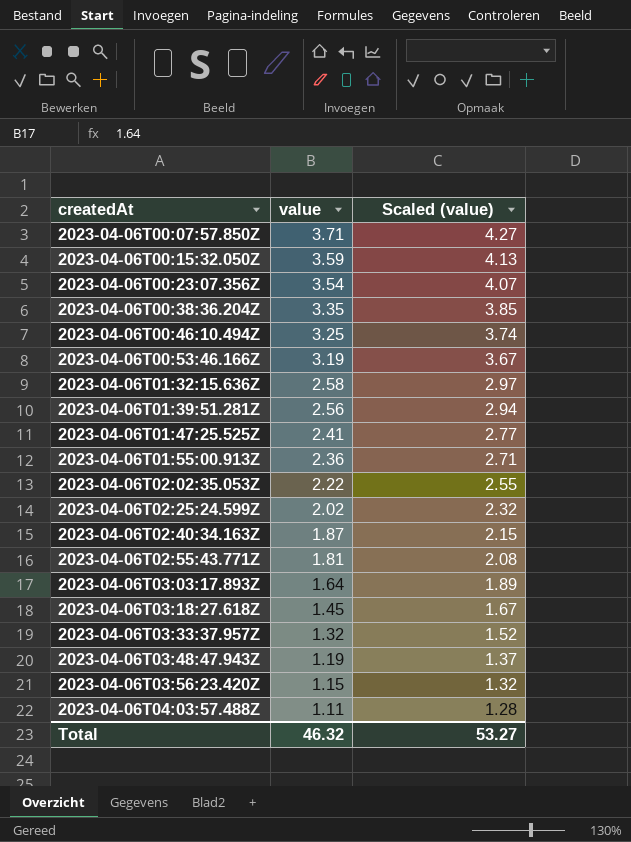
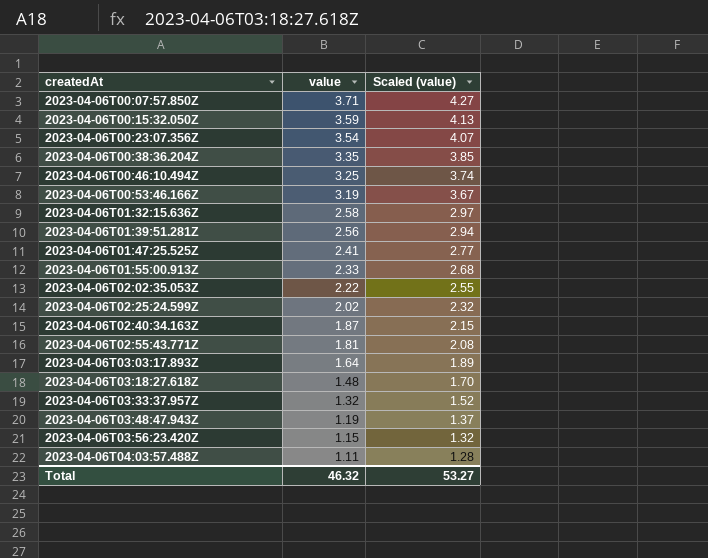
2023-04-06T01:55:00.913Z | value: 2.36 -> 2.33
2023-04-06T01:55:00.913Z | Scaled (value): 2.71 -> 2.68
2023-04-06T03:18:27.618Z | value: 1.45 -> 1.48
2023-04-06T03:18:27.618Z | Scaled (value): 1.67 -> 1.70

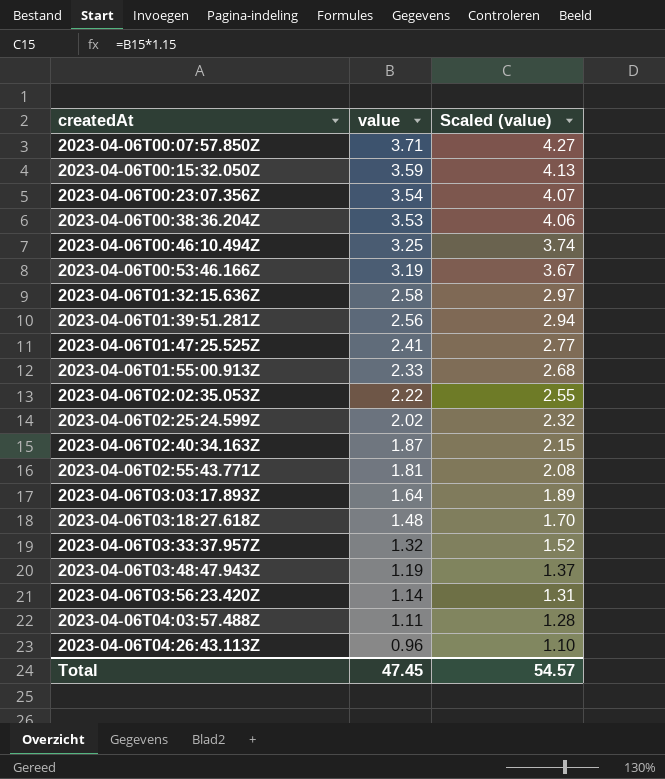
2023-04-06T00:38:36.204Z | value: 3.35 -> 3.53
2023-04-06T00:38:36.204Z | Scaled (value): 3.85 -> 4.06
2023-04-06T03:56:23.420Z | value: 1.15 -> 1.14
2023-04-06T03:56:23.420Z | Scaled (value): 1.32 -> 1.31
row 2023-04-06T04:26:43.113Z: none -> 0.96 | 1.10
Total | value: 46.32 -> 47.45
Total | Scaled (value): 53.27 -> 54.57

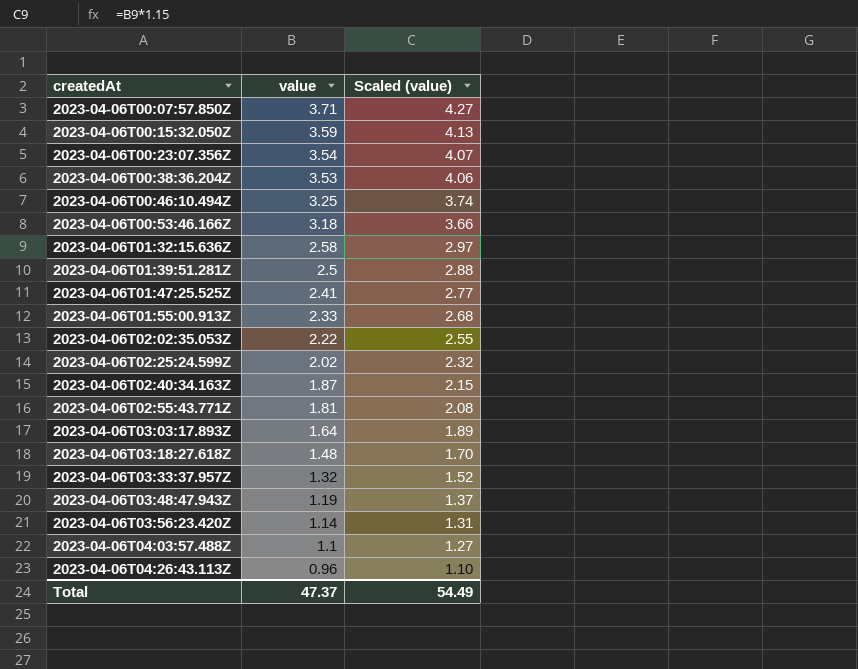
2023-04-06T00:53:46.166Z | value: 3.19 -> 3.18
2023-04-06T00:53:46.166Z | Scaled (value): 3.67 -> 3.66
2023-04-06T01:39:51.281Z | value: 2.56 -> 2.5
2023-04-06T01:39:51.281Z | Scaled (value): 2.94 -> 2.88
2023-04-06T04:03:57.488Z | value: 1.11 -> 1.1
2023-04-06T04:03:57.488Z | Scaled (value): 1.28 -> 1.27
Total | value: 47.45 -> 47.37
Total | Scaled (value): 54.57 -> 54.49

